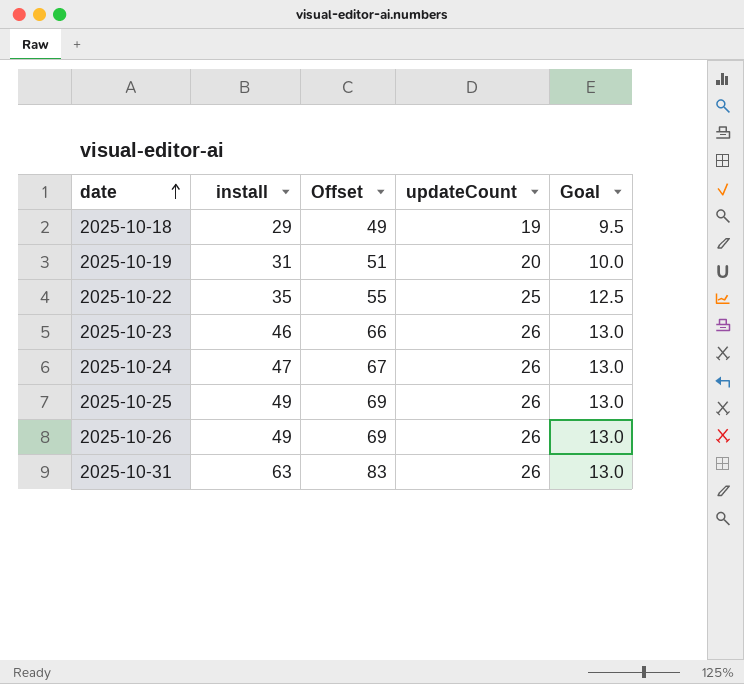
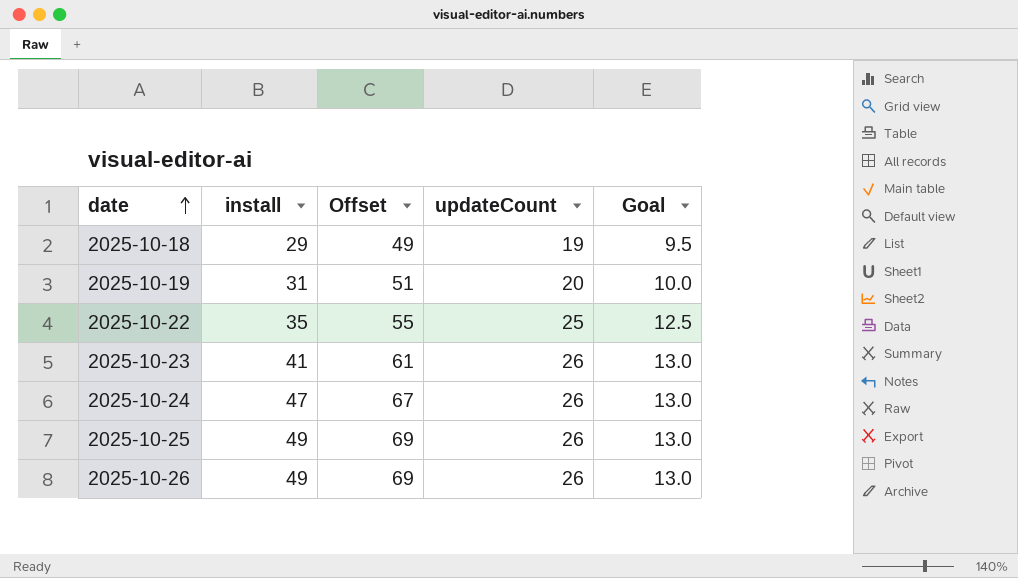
row 2025-10-31: 63 | 83 | 26 | 13.0 -> none
2025-10-23 | install: 46 -> 41
2025-10-23 | Offset: 66 -> 61

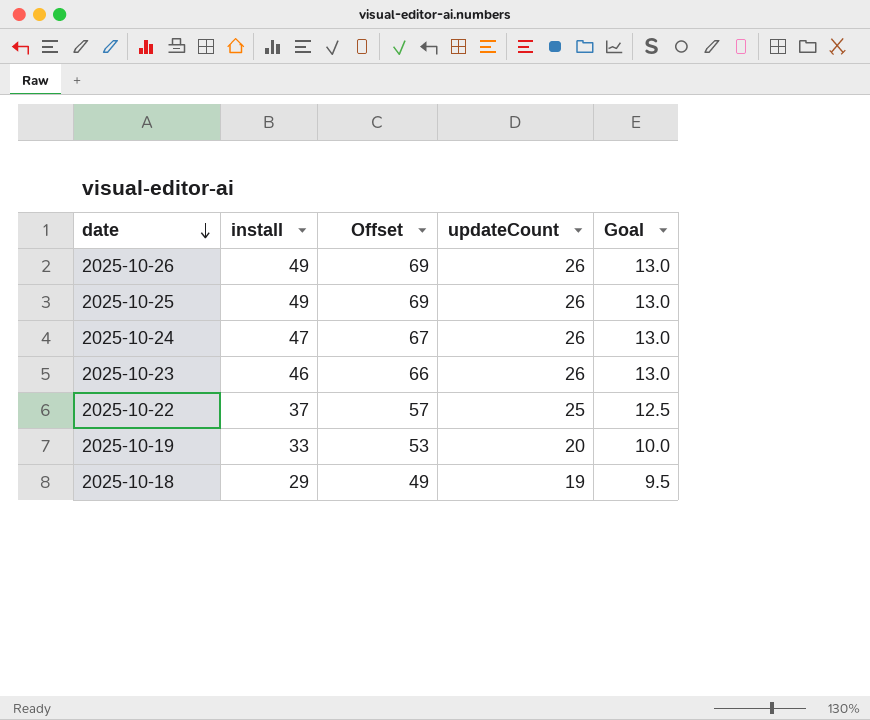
row order: date ascending -> date descending
2025-10-23 | install: 41 -> 46
2025-10-23 | Offset: 61 -> 66
2025-10-22 | install: 35 -> 37
2025-10-22 | Offset: 55 -> 57
2025-10-19 | install: 31 -> 33
2025-10-19 | Offset: 51 -> 53

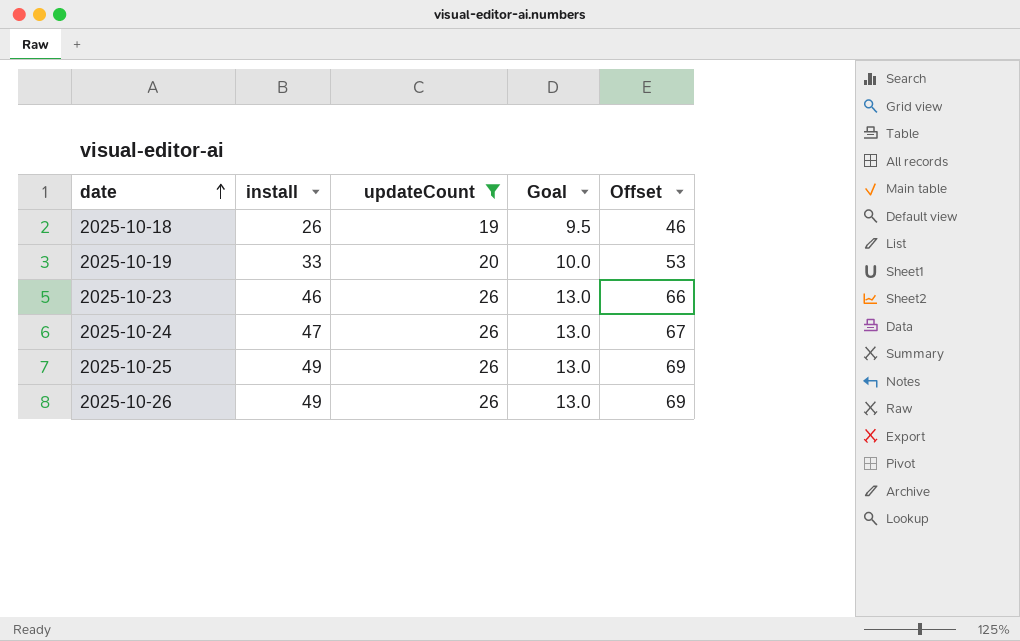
filter: none -> updateCount != 25
row order: date descending -> date ascending
column Offset | position: 3 -> 5
2025-10-18 | install: 29 -> 26
2025-10-18 | Offset: 49 -> 46

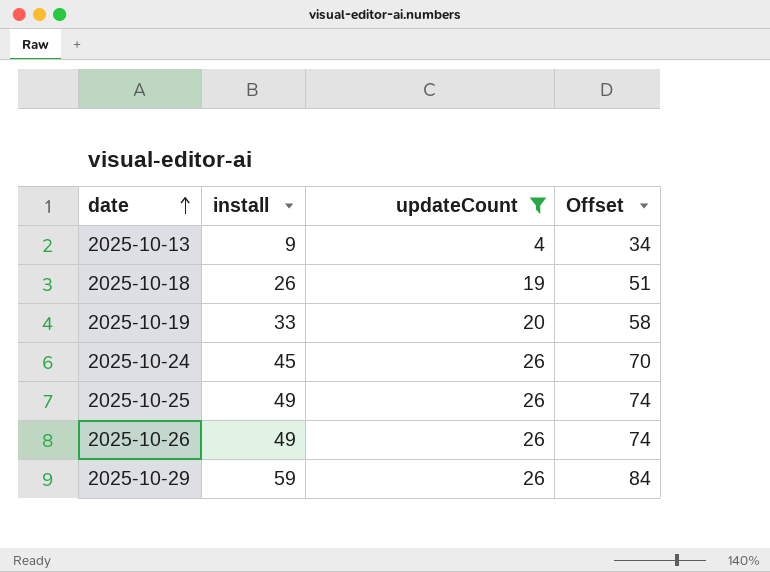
column Goal | formula: [updateCount] * 0.5 -> none
column Offset | formula: [install] + 20 -> [install] + 25
row 2025-10-23: 46 | 26 | 13.0 | 66 -> none
row 2025-10-13: none -> 9 | 4 | 34
2025-10-24 | install: 47 -> 45
row 2025-10-29: none -> 59 | 26 | 84

